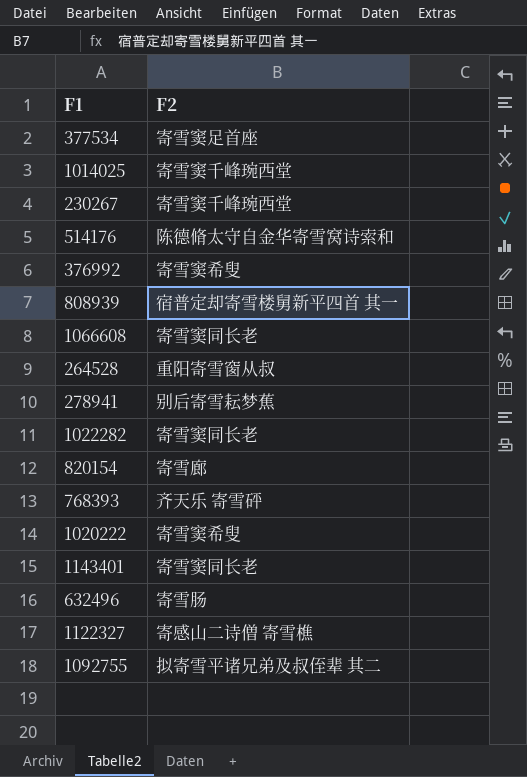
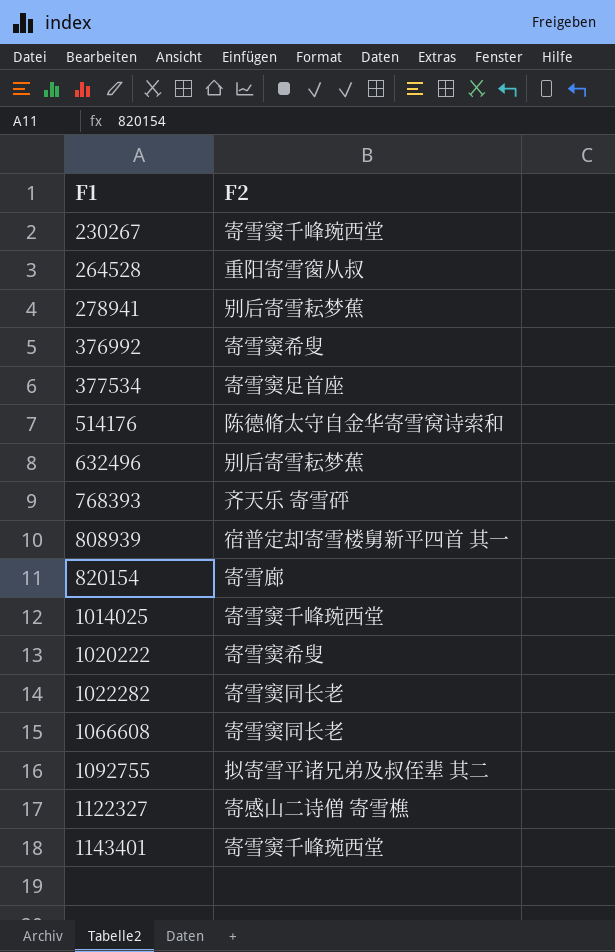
row order: none -> F1 ascending
632496 | F2: 寄雪肠 -> 别后寄雪耘梦蕉
1143401 | F2: 寄雪窦同长老 -> 寄雪窦千峰琬西堂

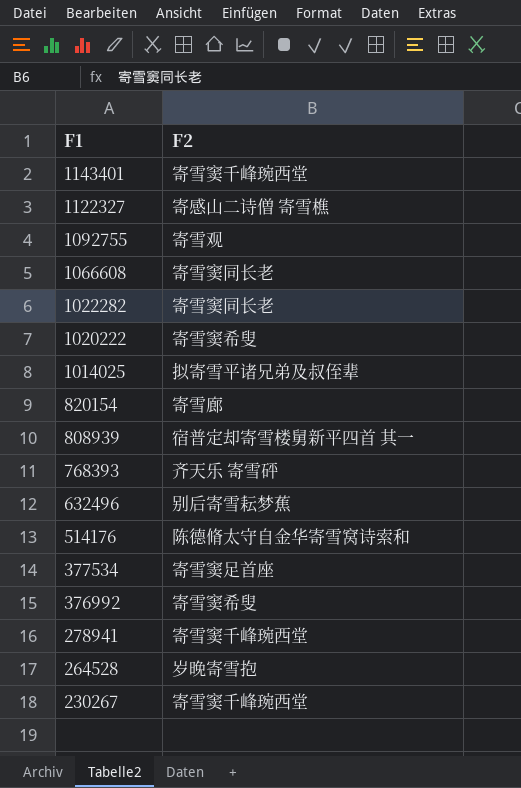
row order: F1 ascending -> F1 descending
1092755 | F2: 拟寄雪平诸兄弟及叔侄辈 其二 -> 寄雪观
1014025 | F2: 寄雪窦千峰琬西堂 -> 拟寄雪平诸兄弟及叔侄辈
278941 | F2: 别后寄雪耘梦蕉 -> 寄雪窦千峰琬西堂
264528 | F2: 重阳寄雪窗从叔 -> 岁晚寄雪抱

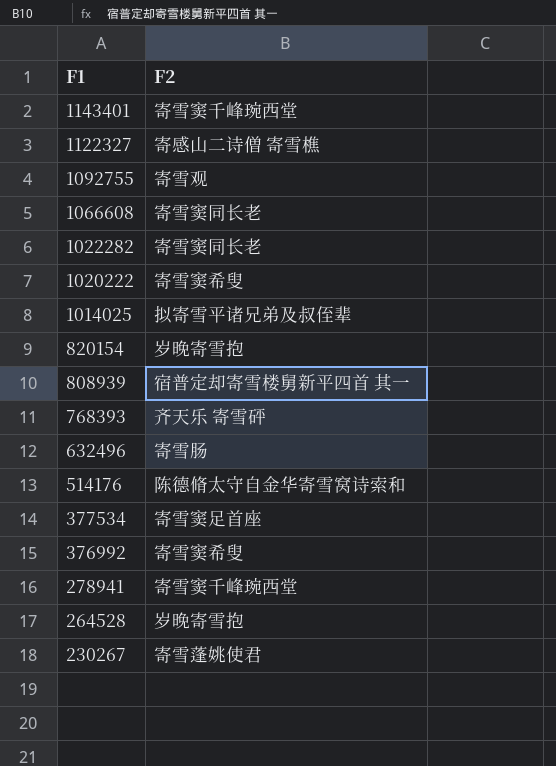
820154 | F2: 寄雪廊 -> 岁晚寄雪抱
632496 | F2: 别后寄雪耘梦蕉 -> 寄雪肠
230267 | F2: 寄雪窦千峰琬西堂 -> 寄雪蓬姚使君

